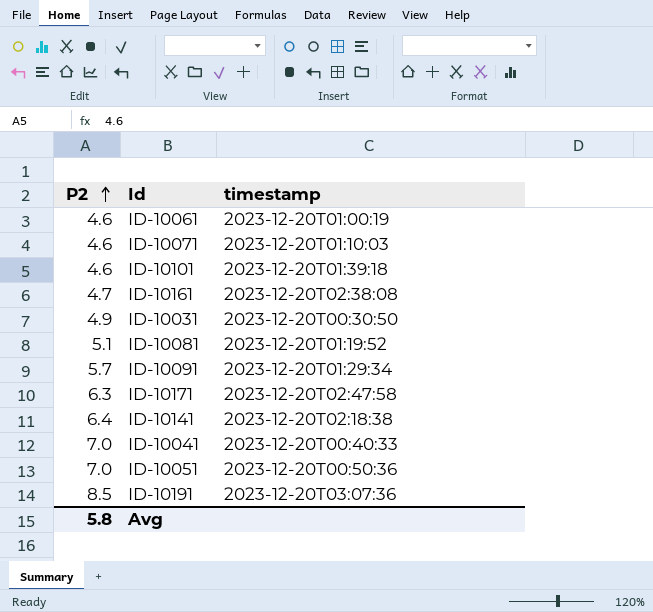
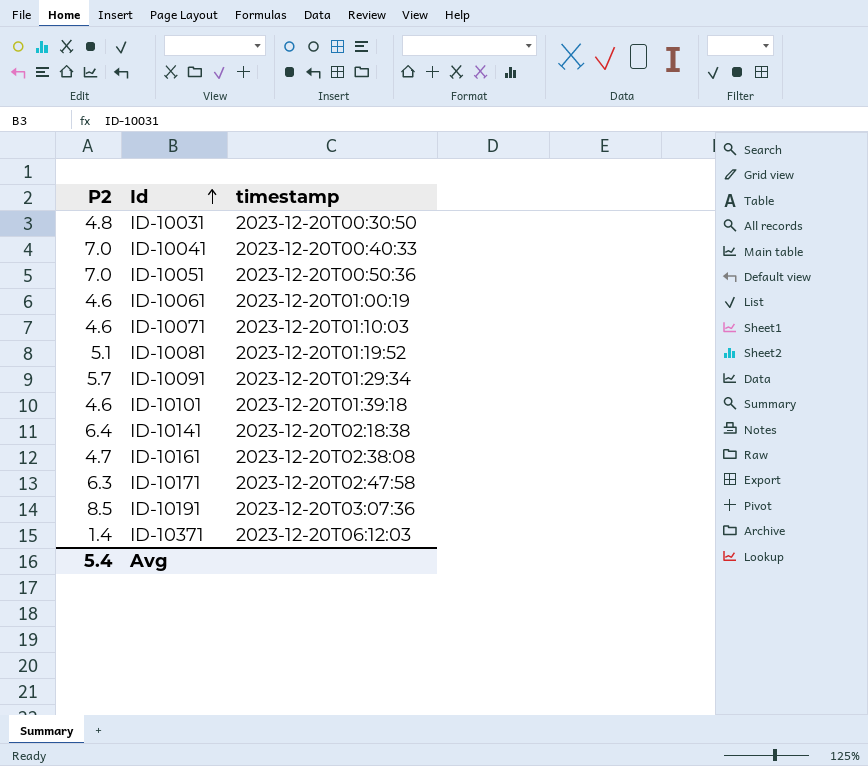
row order: P2 ascending -> Id ascending
ID-10031 | P2: 4.9 -> 4.8
row ID-10371: none -> 1.4 | 2023-12-20T06:12:03
Avg | P2: 5.8 -> 5.4

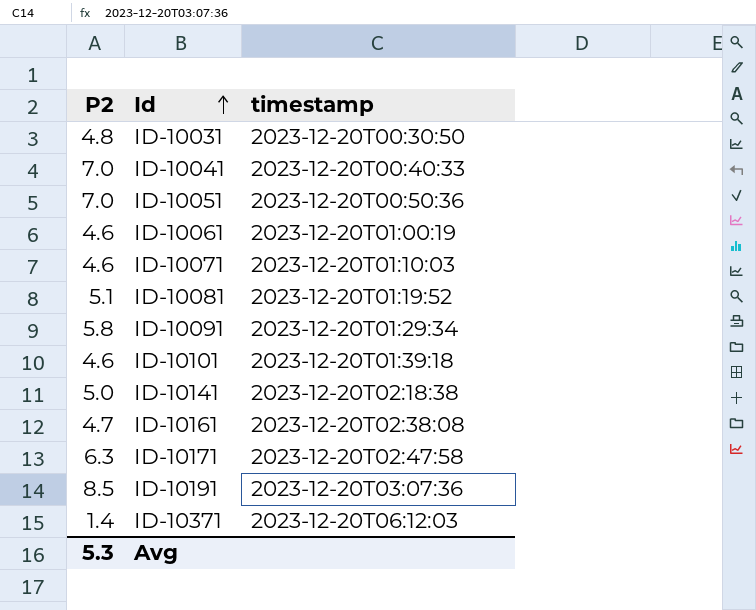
ID-10091 | P2: 5.7 -> 5.8
ID-10141 | P2: 6.4 -> 5.0
Avg | P2: 5.4 -> 5.3

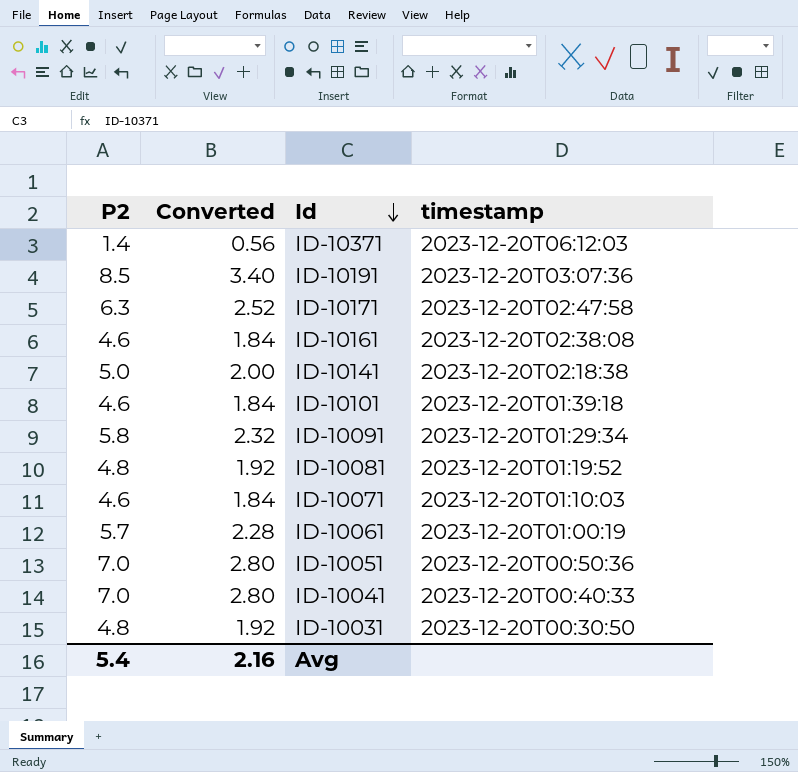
row order: Id ascending -> Id descending
column Converted | formula: none -> [P2] * 0.4
ID-10161 | P2: 4.7 -> 4.6
ID-10081 | P2: 5.1 -> 4.8
ID-10061 | P2: 4.6 -> 5.7
Avg | P2: 5.3 -> 5.4

